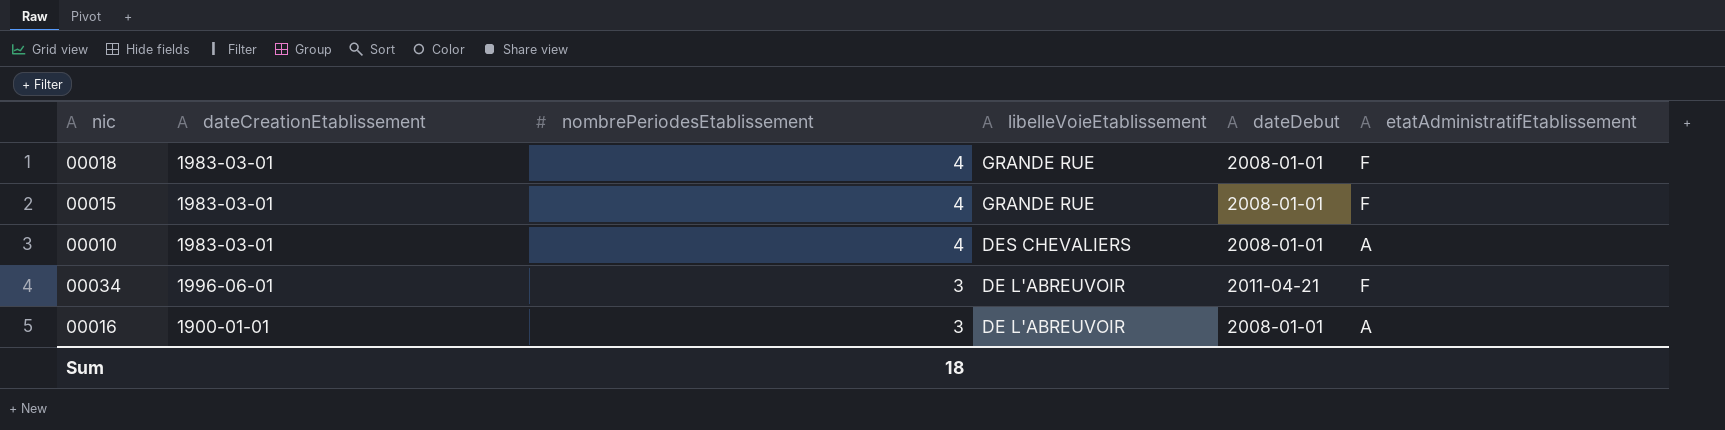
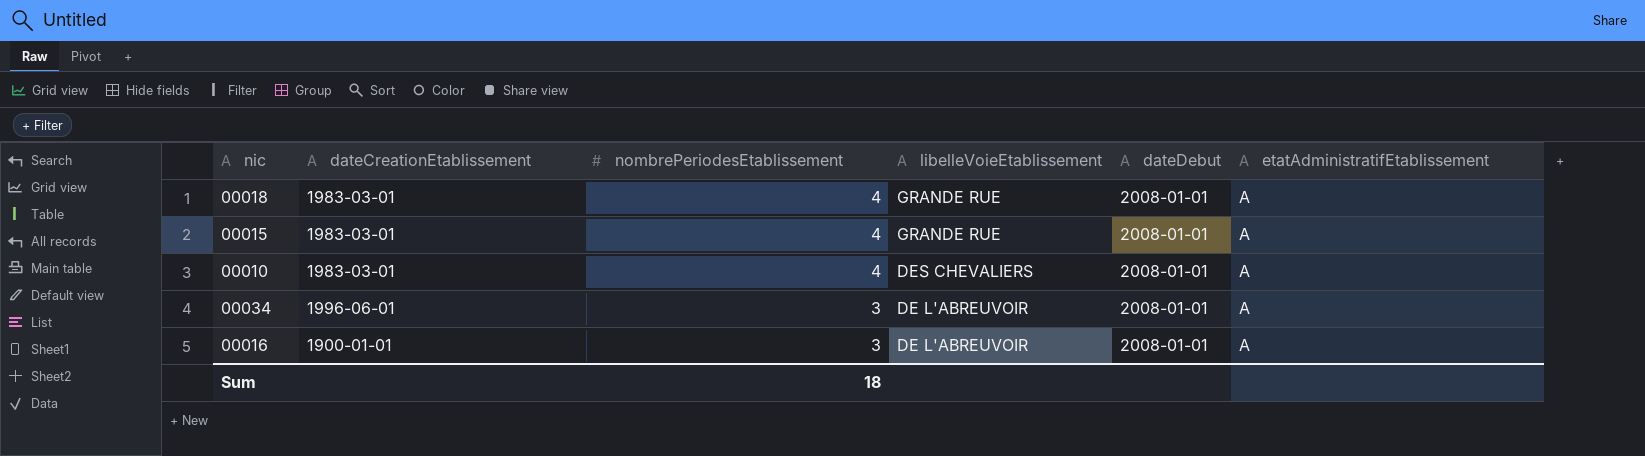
00018 | etatAdministratifEtablissement: F -> A
00015 | etatAdministratifEtablissement: F -> A
00034 | dateDebut: 2011-04-21 -> 2008-01-01
00034 | etatAdministratifEtablissement: F -> A

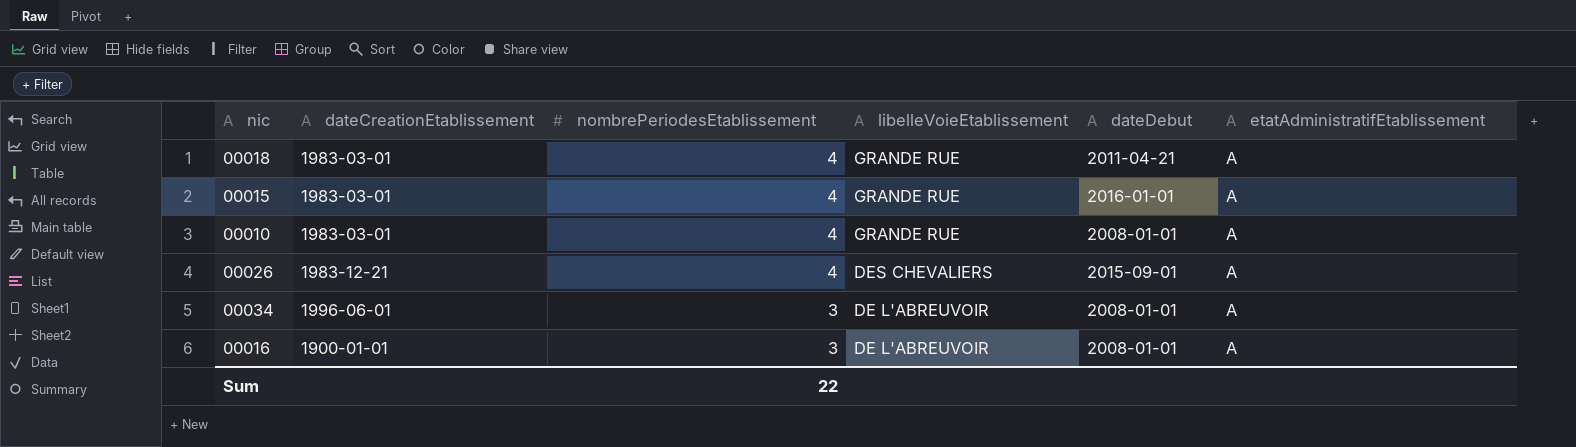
00018 | dateDebut: 2008-01-01 -> 2011-04-21
00015 | dateDebut: 2008-01-01 -> 2016-01-01
00010 | libelleVoieEtablissement: DES CHEVALIERS -> GRANDE RUE
row 00026: none -> 1983-12-21 | 4 | DES CHEVALIERS | 2015-09-01 | A
Sum | nombrePeriodesEtablissement: 18 -> 22

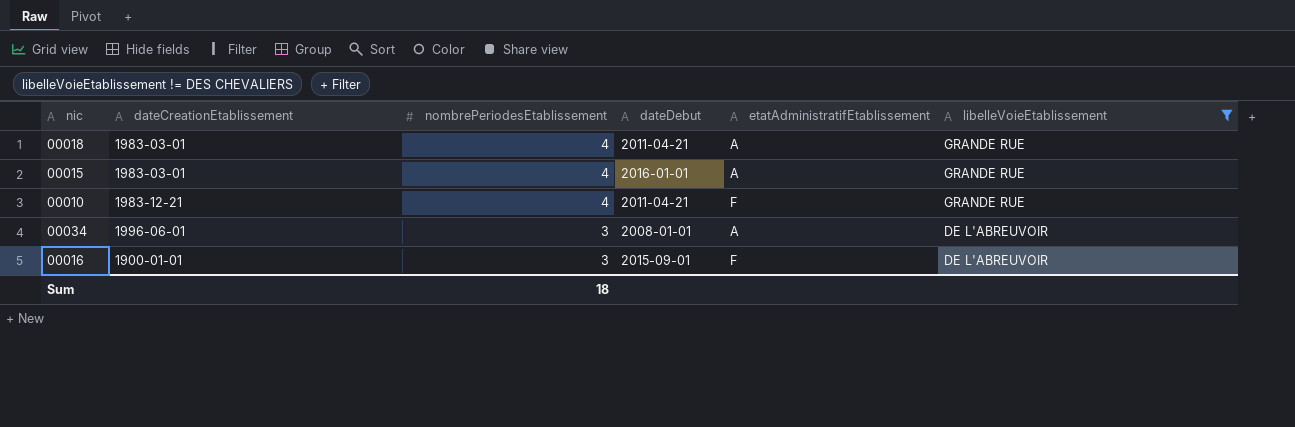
filter: none -> libelleVoieEtablissement != DES CHEVALIERS
column libelleVoieEtablissement | position: 4 -> 6
00010 | dateCreationEtablissement: 1983-03-01 -> 1983-12-21
00010 | dateDebut: 2008-01-01 -> 2011-04-21
00010 | etatAdministratifEtablissement: A -> F
00016 | dateDebut: 2008-01-01 -> 2015-09-01
00016 | etatAdministratifEtablissement: A -> F
Sum | nombrePeriodesEtablissement: 22 -> 18

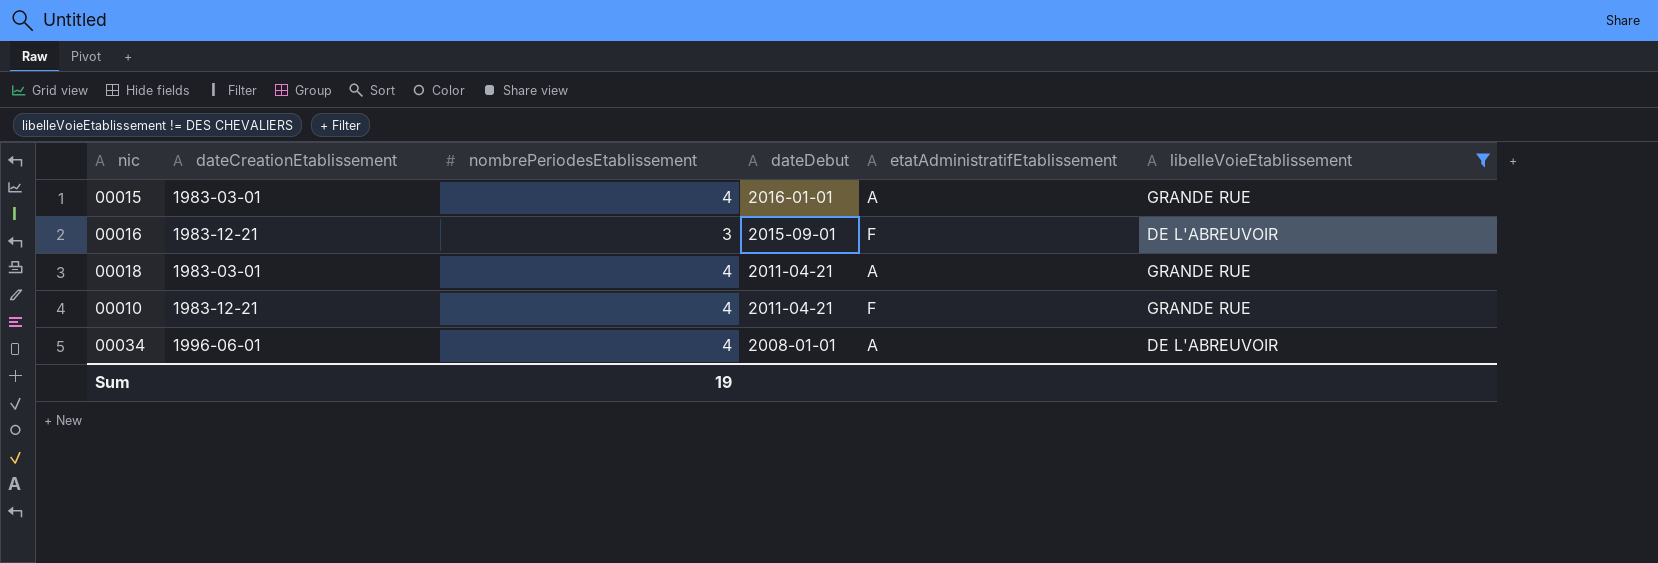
row order: nombrePeriodesEtablissement descending -> dateDebut descending
00016 | dateCreationEtablissement: 1900-01-01 -> 1983-12-21
00034 | nombrePeriodesEtablissement: 3 -> 4
Sum | nombrePeriodesEtablissement: 18 -> 19

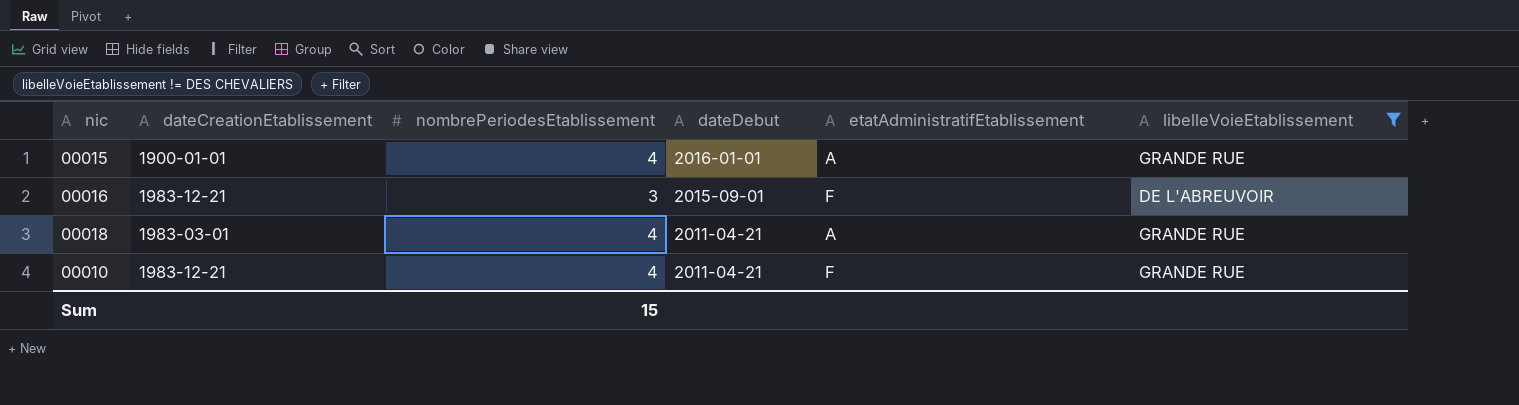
row 00034: 1996-06-01 | 4 | 2008-01-01 | A | DE L'ABREUVOIR -> none
00015 | dateCreationEtablissement: 1983-03-01 -> 1900-01-01
Sum | nombrePeriodesEtablissement: 19 -> 15

